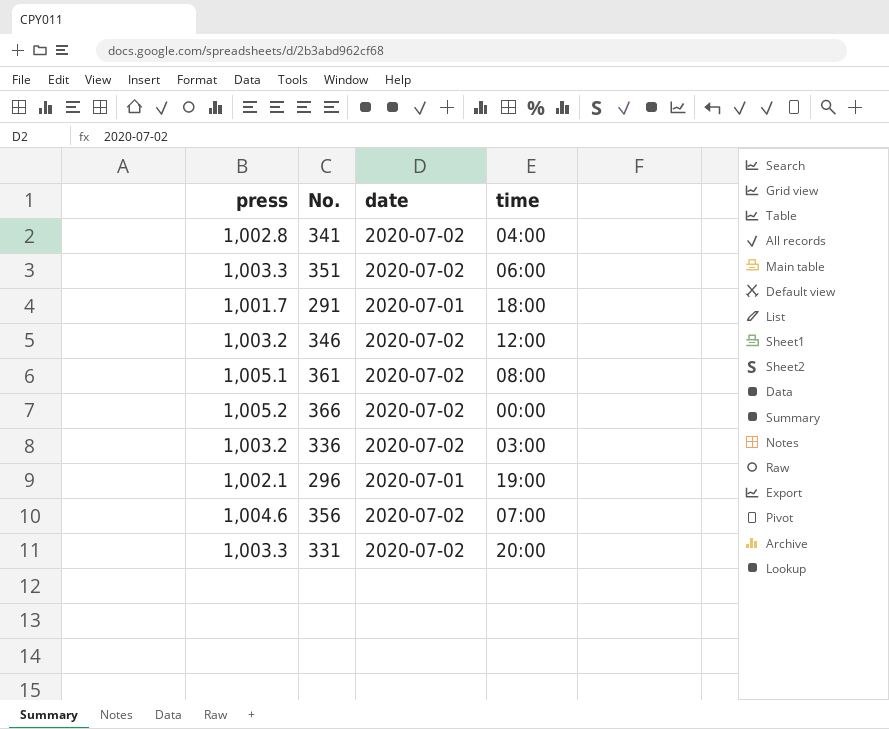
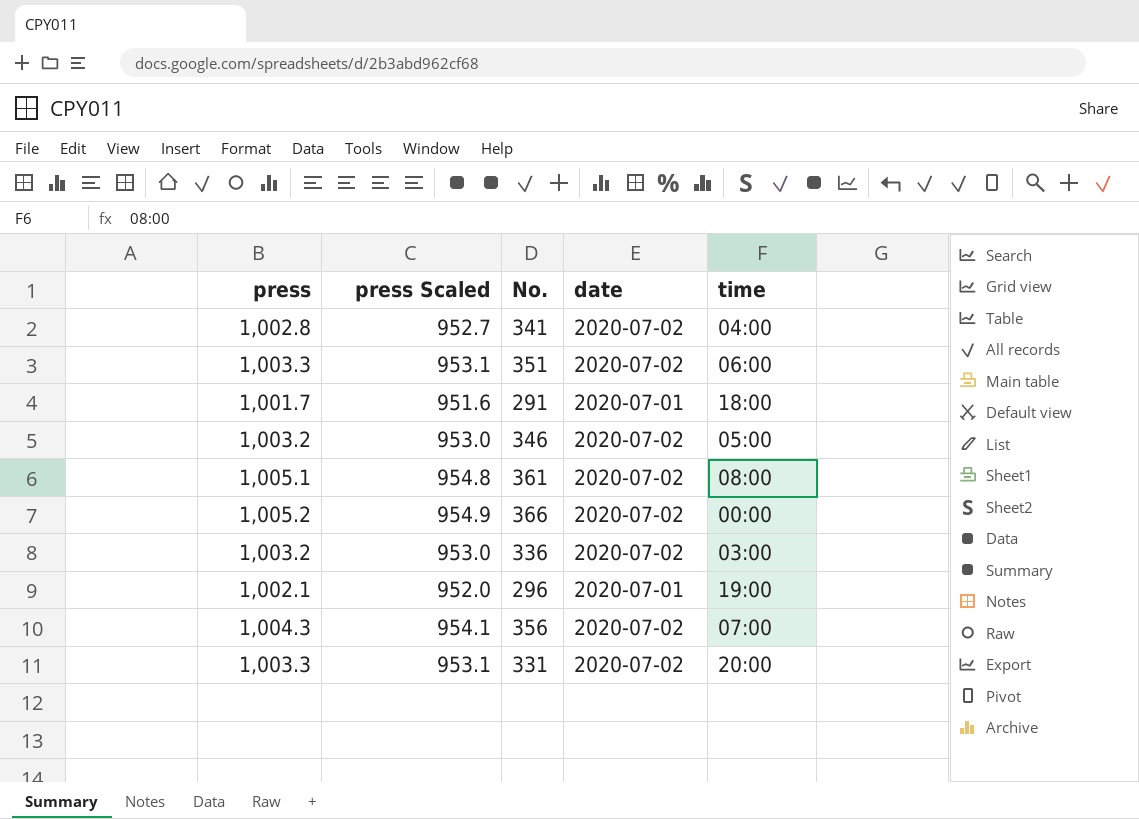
column press Scaled | formula: none -> [press] * 0.95
346 | time: 12:00 -> 05:00
356 | press: 1,004.6 -> 1,004.3

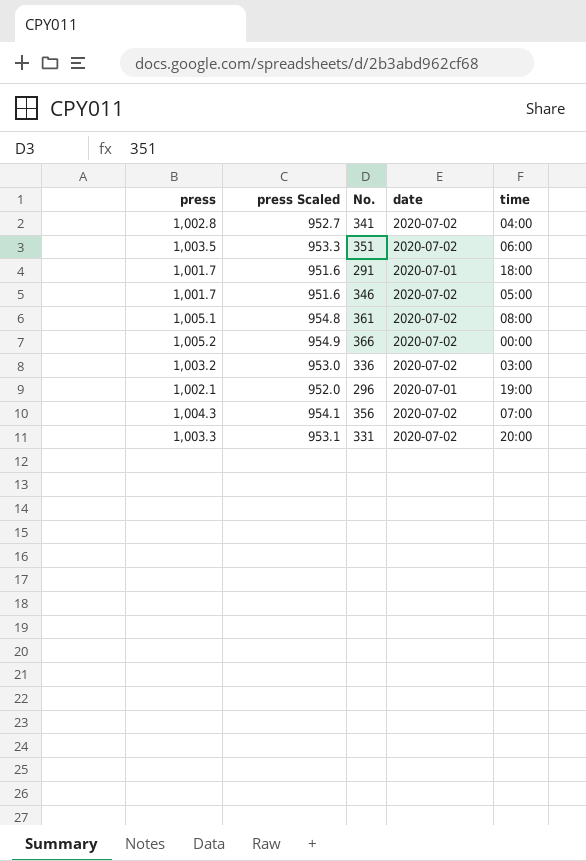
351 | press: 1,003.3 -> 1,003.5
351 | press Scaled: 953.1 -> 953.3
346 | press: 1,003.2 -> 1,001.7
346 | press Scaled: 953.0 -> 951.6

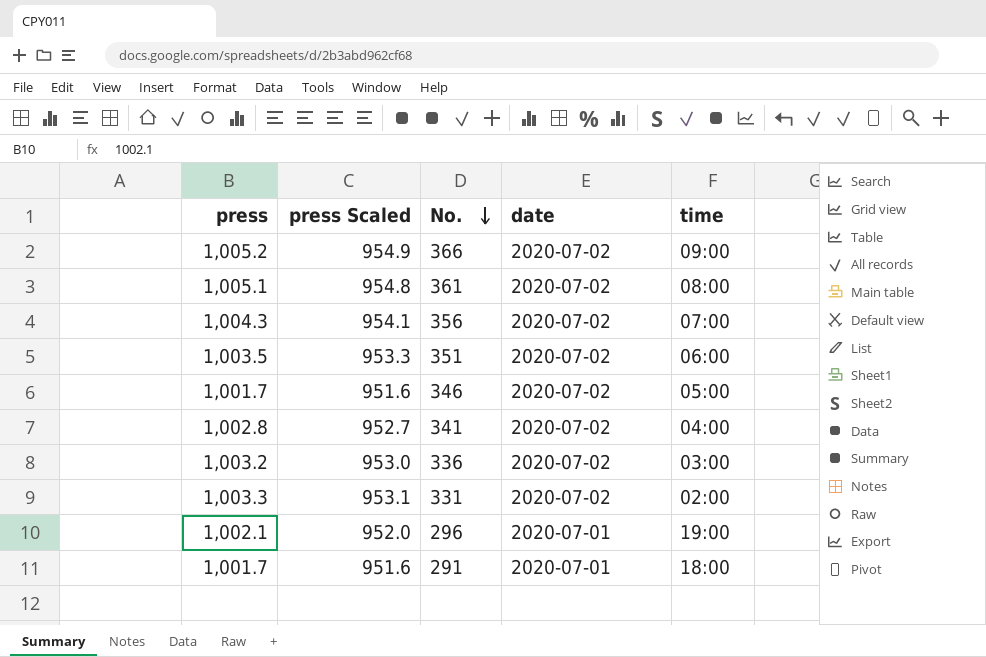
row order: none -> No. descending
366 | time: 00:00 -> 09:00
331 | time: 20:00 -> 02:00

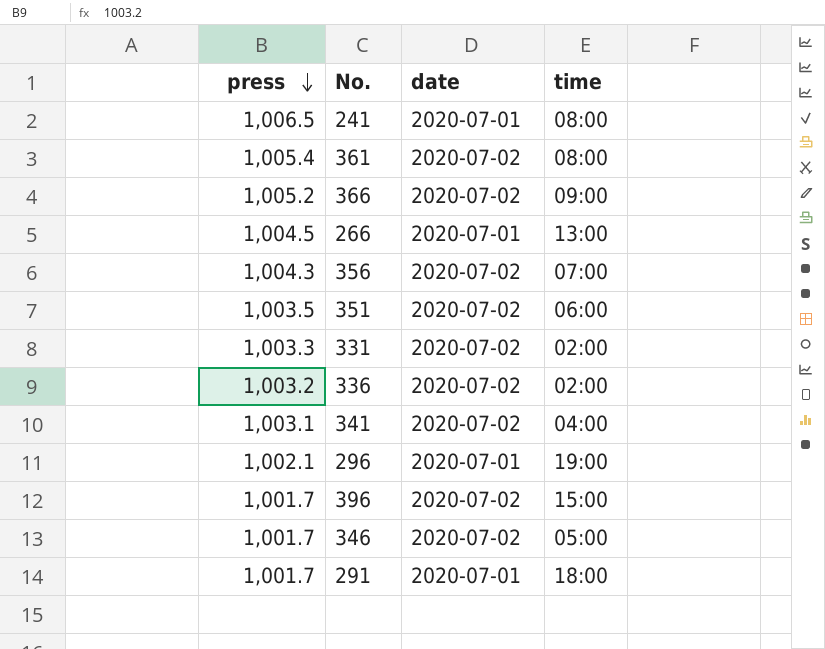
row order: No. descending -> press descending
column press Scaled | formula: [press] * 0.95 -> none
row 241: none -> 1,006.5 | 2020-07-01 | 08:00
361 | press: 1,005.1 -> 1,005.4
row 266: none -> 1,004.5 | 2020-07-01 | 13:00
336 | time: 03:00 -> 02:00
341 | press: 1,002.8 -> 1,003.1
row 396: none -> 1,001.7 | 2020-07-02 | 15:00

